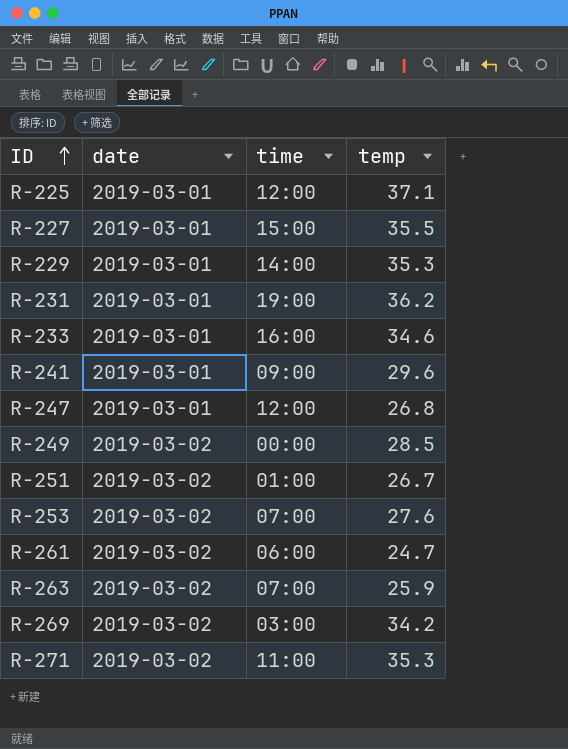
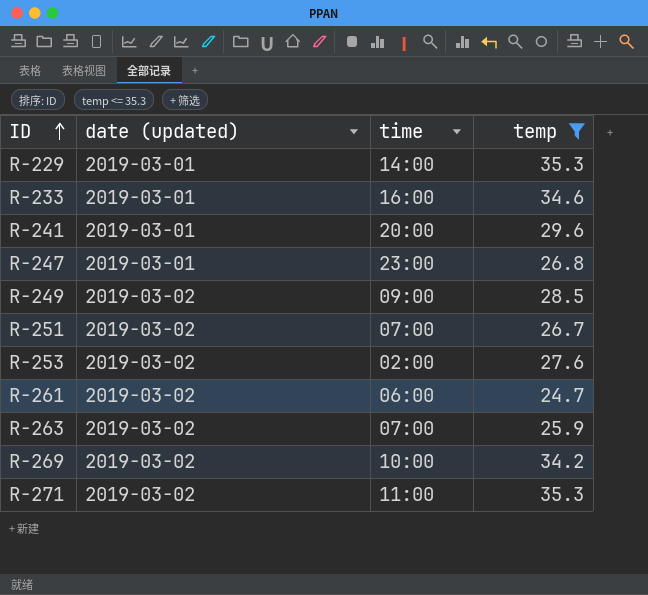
filter: none -> temp <= 35.3
column name: date -> date (updated)
R-241 | time: 09:00 -> 20:00
R-247 | time: 12:00 -> 23:00
R-249 | time: 00:00 -> 09:00
R-251 | time: 01:00 -> 07:00
R-253 | time: 07:00 -> 02:00
R-269 | time: 03:00 -> 10:00

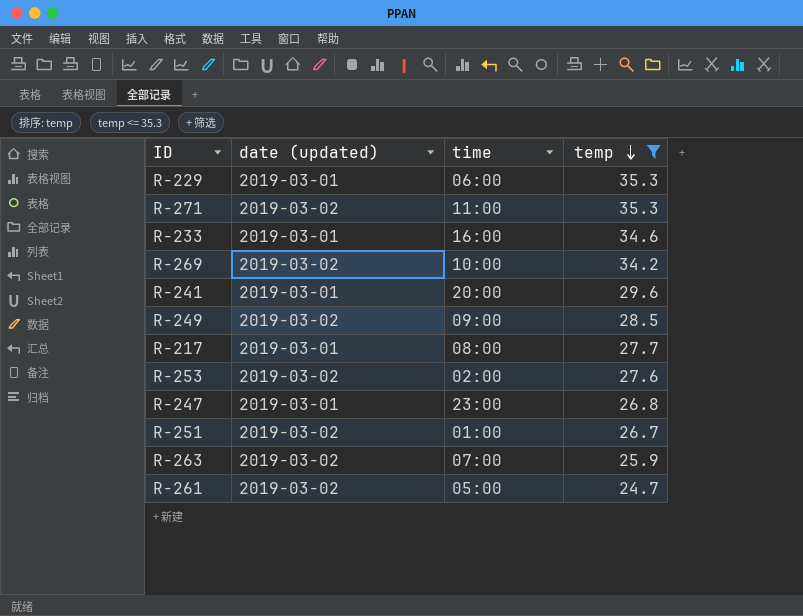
row order: ID ascending -> temp descending
R-229 | time: 14:00 -> 06:00
row R-217: none -> 2019-03-01 | 08:00 | 27.7
R-251 | time: 07:00 -> 01:00
R-261 | time: 06:00 -> 05:00

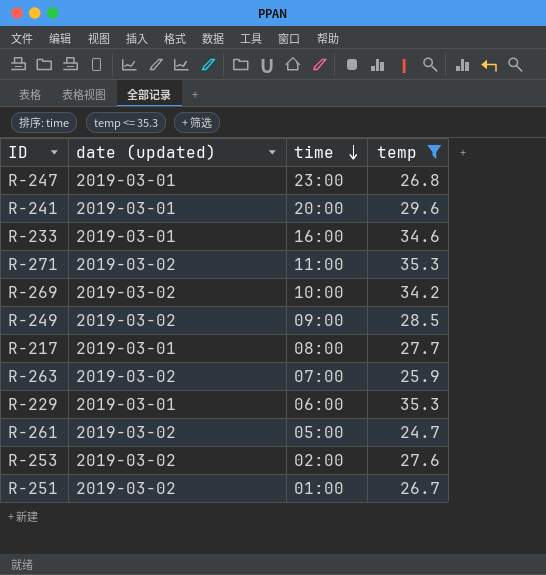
row order: temp descending -> time descending

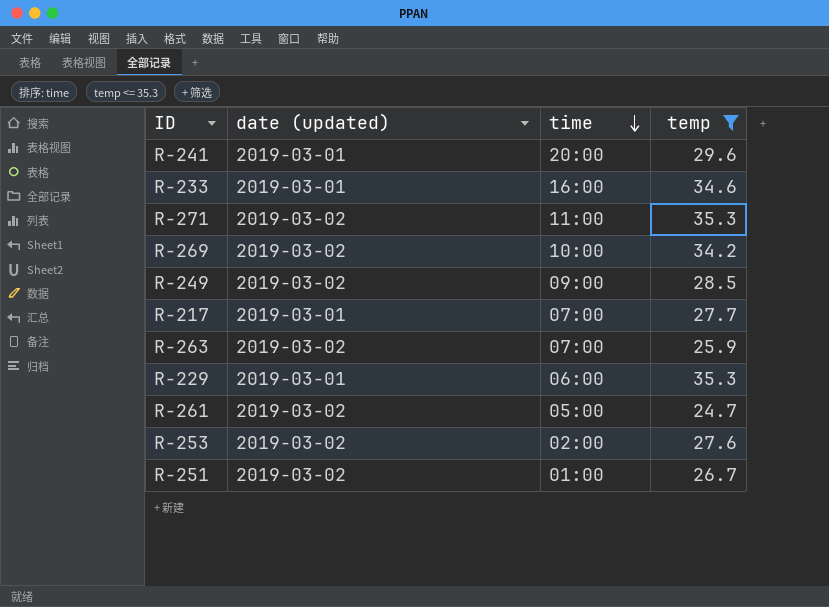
row R-247: 2019-03-01 | 23:00 | 26.8 -> none
R-217 | time: 08:00 -> 07:00

